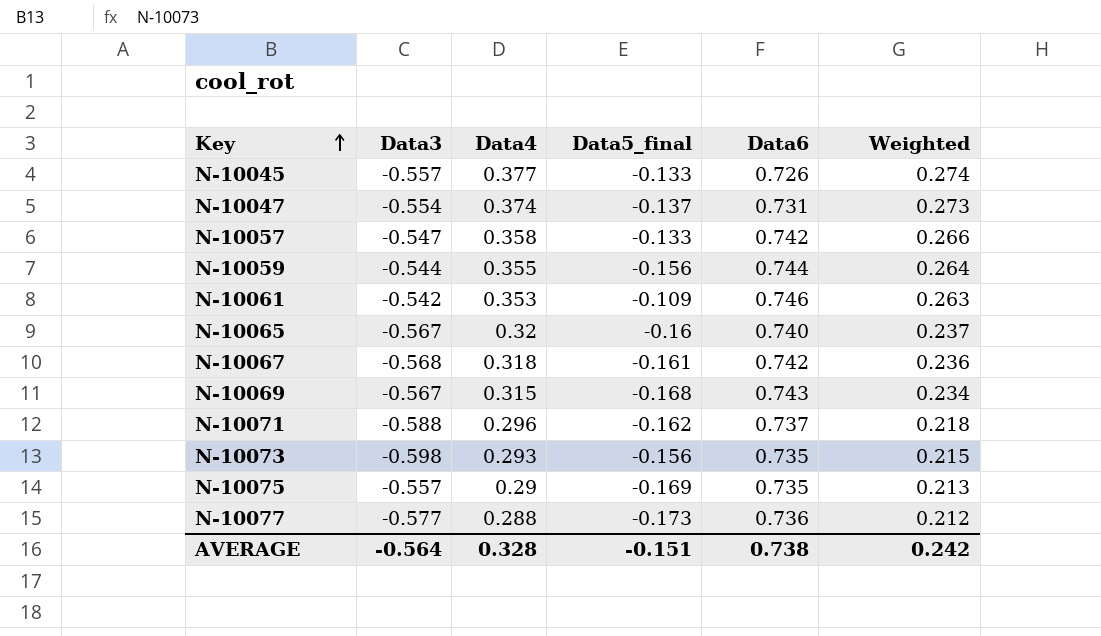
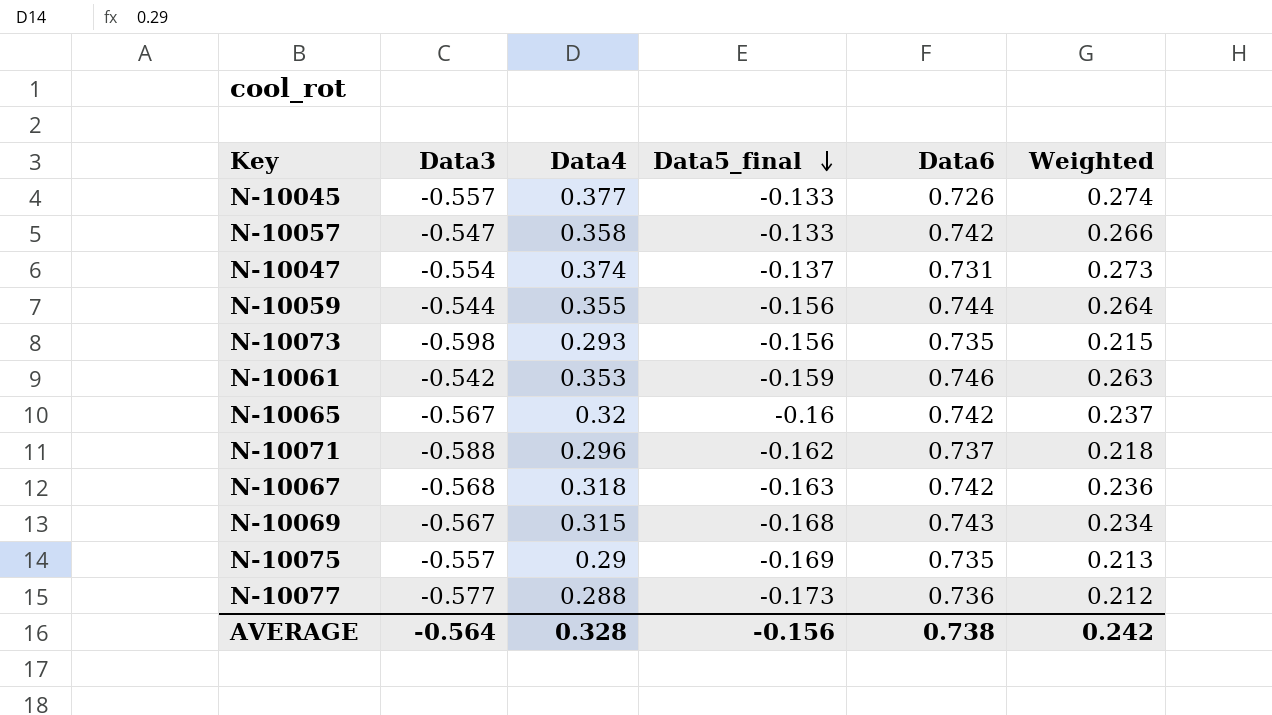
row order: Key ascending -> Data5_final descending
N-10061 | Data5_final: -0.109 -> -0.159
N-10065 | Data6: 0.740 -> 0.742
N-10067 | Data5_final: -0.161 -> -0.163
AVERAGE | Data5_final: -0.151 -> -0.156

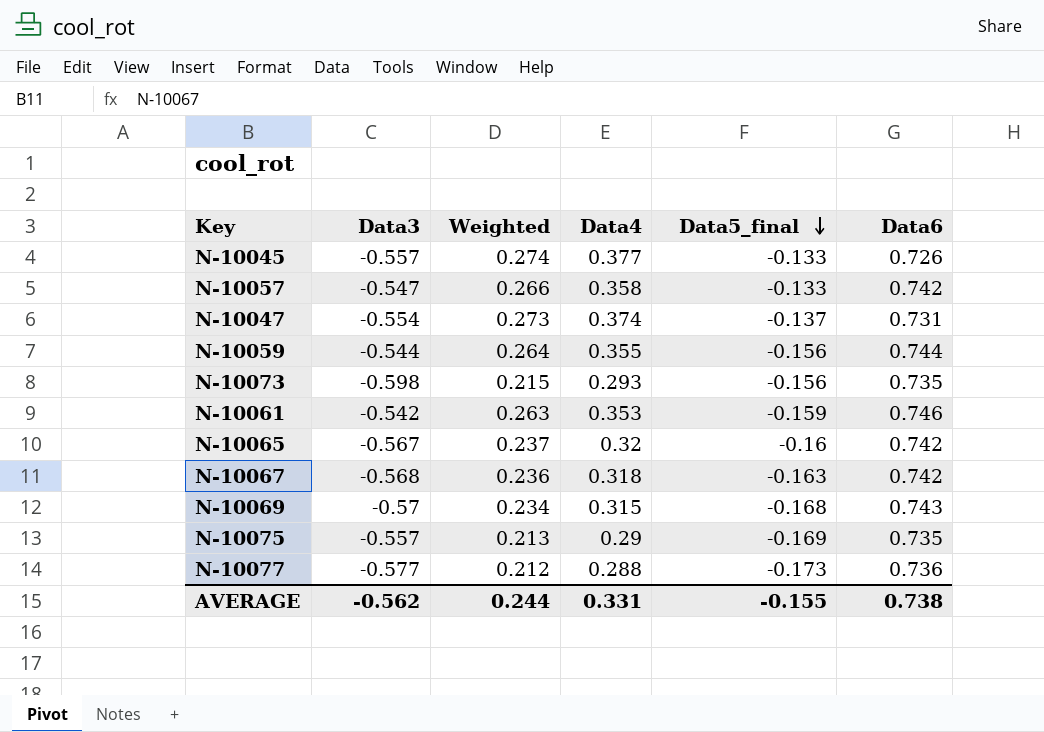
column Weighted | position: 6 -> 3
row N-10071: -0.588 | 0.296 | -0.162 | 0.737 | 0.218 -> none
N-10069 | Data3: -0.567 -> -0.57
AVERAGE | Data3: -0.564 -> -0.562
AVERAGE | Weighted: 0.242 -> 0.244
AVERAGE | Data4: 0.328 -> 0.331
AVERAGE | Data5_final: -0.156 -> -0.155

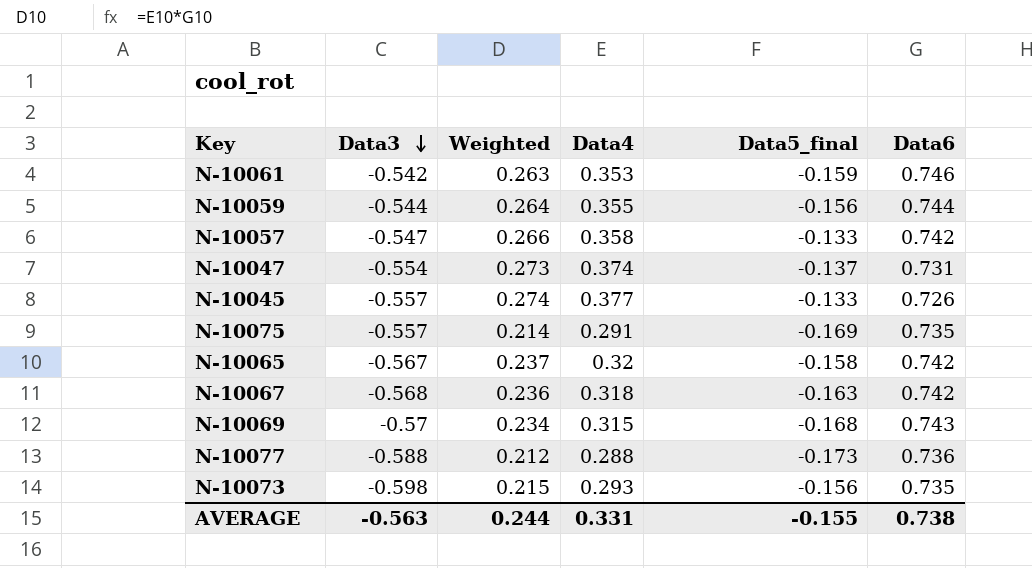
row order: Data5_final descending -> Data3 descending
N-10075 | Weighted: 0.213 -> 0.214
N-10075 | Data4: 0.29 -> 0.291
N-10065 | Data5_final: -0.16 -> -0.158
N-10077 | Data3: -0.577 -> -0.588
AVERAGE | Data3: -0.562 -> -0.563

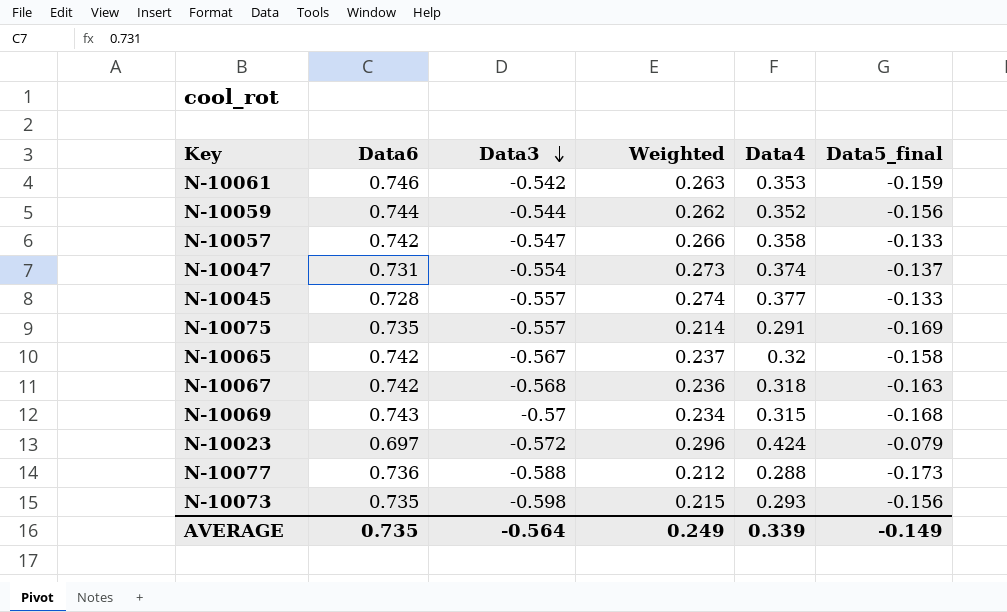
column Data6 | position: 6 -> 2
N-10059 | Weighted: 0.264 -> 0.262
N-10059 | Data4: 0.355 -> 0.352
N-10045 | Data6: 0.726 -> 0.728
row N-10023: none -> 0.697 | -0.572 | 0.296 | 0.424 | -0.079
AVERAGE | Data6: 0.738 -> 0.735
AVERAGE | Data3: -0.563 -> -0.564
AVERAGE | Weighted: 0.244 -> 0.249
AVERAGE | Data4: 0.331 -> 0.339
AVERAGE | Data5_final: -0.155 -> -0.149

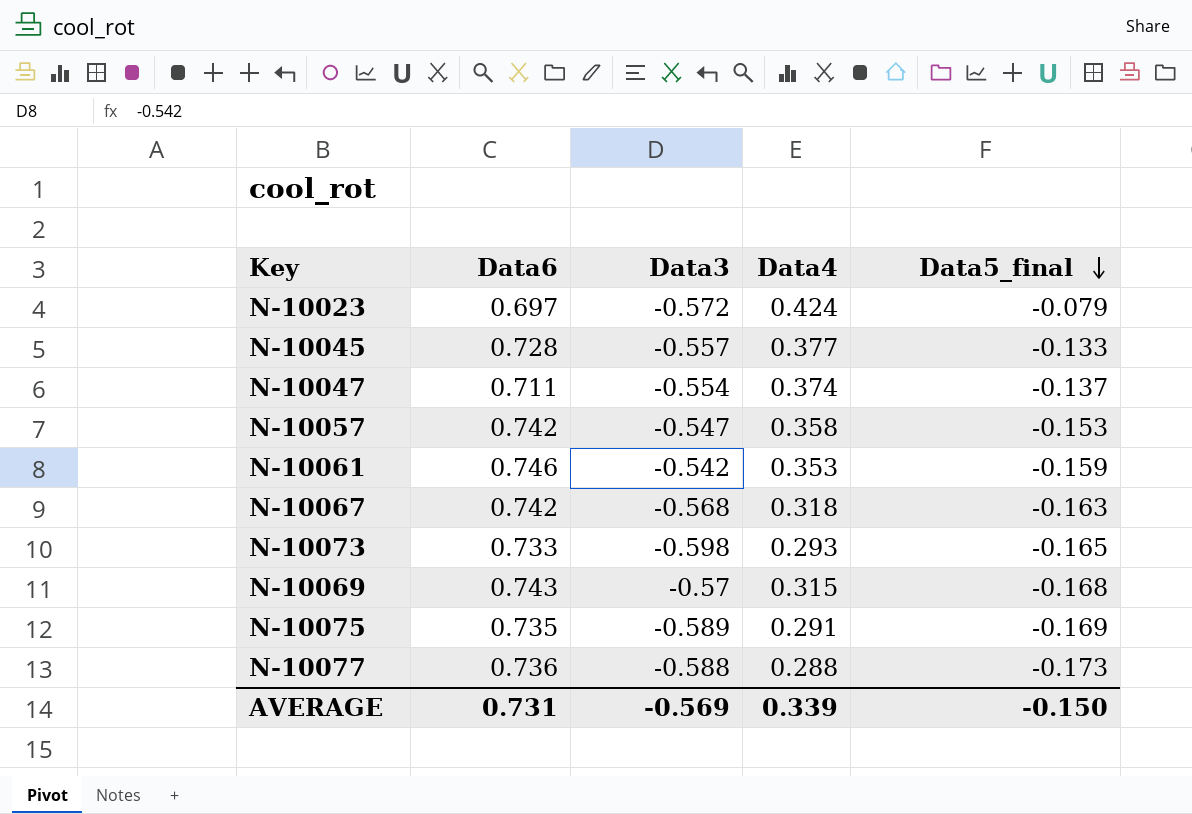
row order: Data3 descending -> Data5_final descending
column Weighted | formula: [Data6] * [Data4] -> none
row N-10059: 0.744 | -0.544 | 0.262 | 0.352 | -0.156 -> none
row N-10065: 0.742 | -0.567 | 0.237 | 0.32 | -0.158 -> none
N-10047 | Data6: 0.731 -> 0.711
N-10057 | Data5_final: -0.133 -> -0.153
N-10073 | Data6: 0.735 -> 0.733
N-10073 | Data5_final: -0.156 -> -0.165
N-10075 | Data3: -0.557 -> -0.589
AVERAGE | Data6: 0.735 -> 0.731
AVERAGE | Data3: -0.564 -> -0.569
AVERAGE | Data5_final: -0.149 -> -0.150

